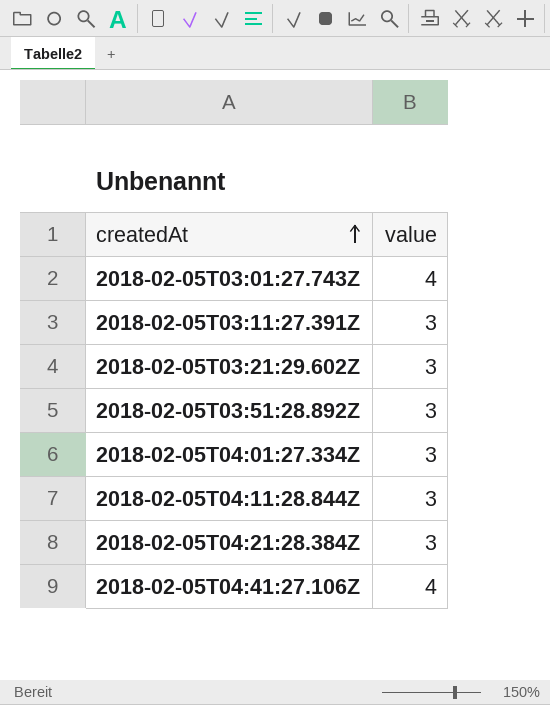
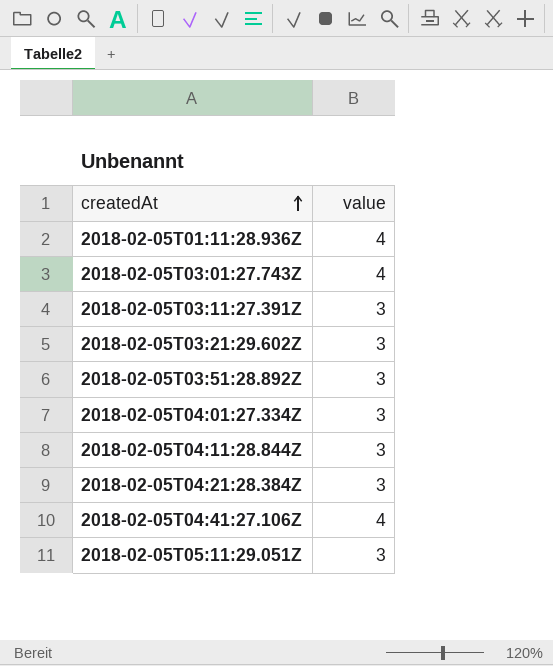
row 2018-02-05T01:11:28.936Z: none -> 4
row 2018-02-05T05:11:29.051Z: none -> 3

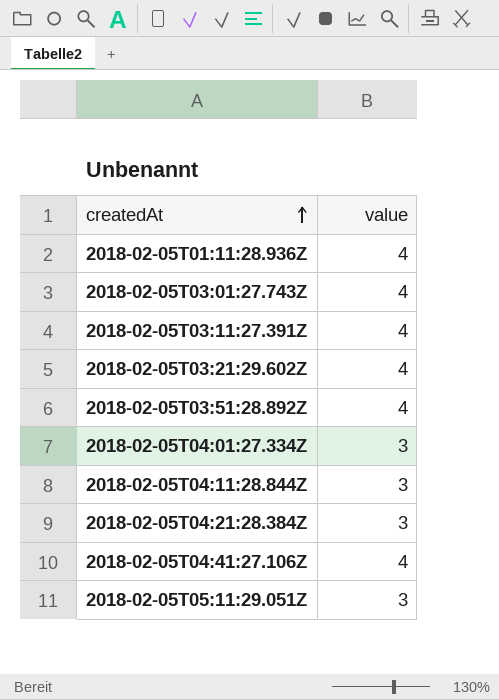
2018-02-05T03:11:27.391Z | value: 3 -> 4
2018-02-05T03:21:29.602Z | value: 3 -> 4
2018-02-05T03:51:28.892Z | value: 3 -> 4

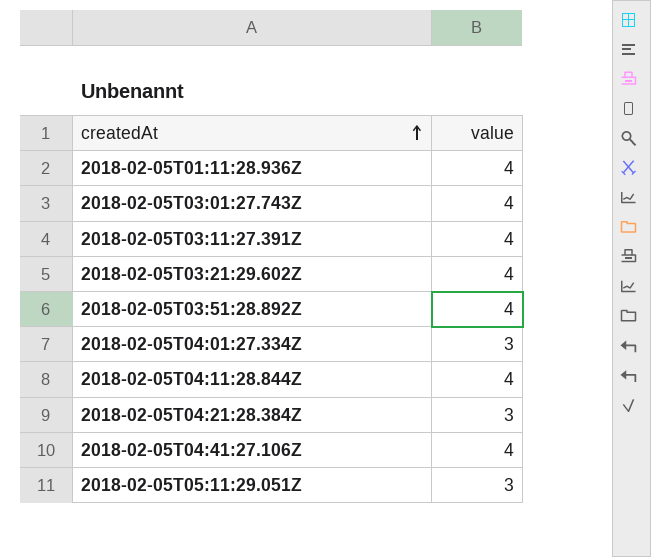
2018-02-05T04:11:28.844Z | value: 3 -> 4

